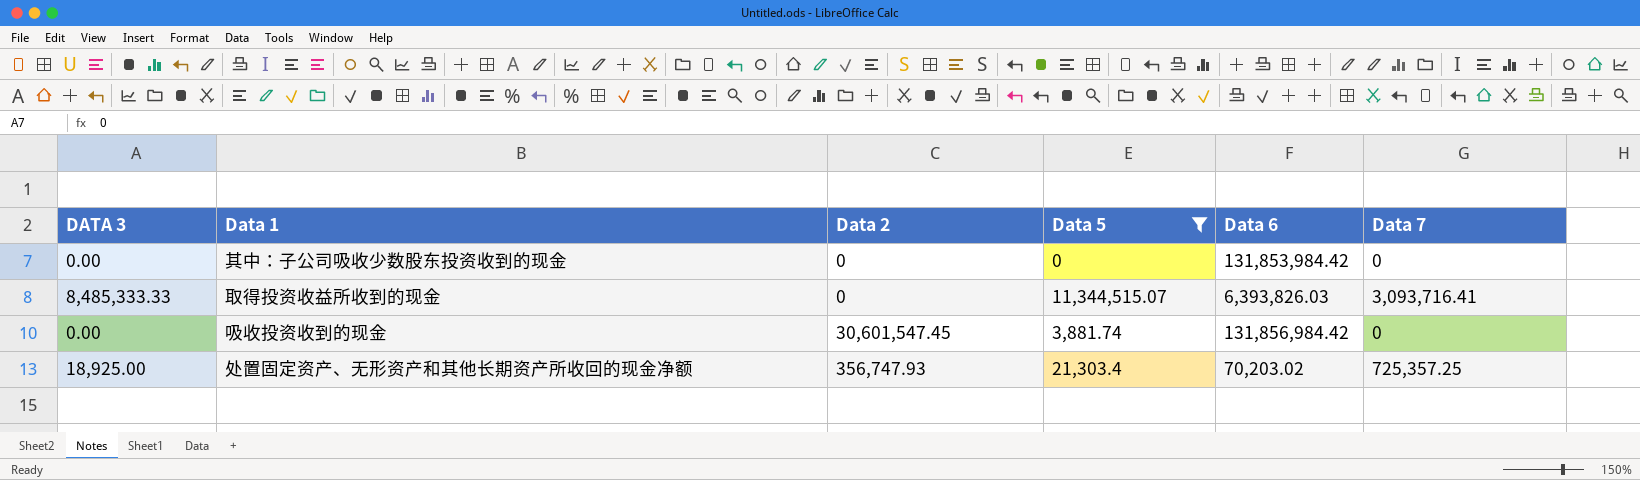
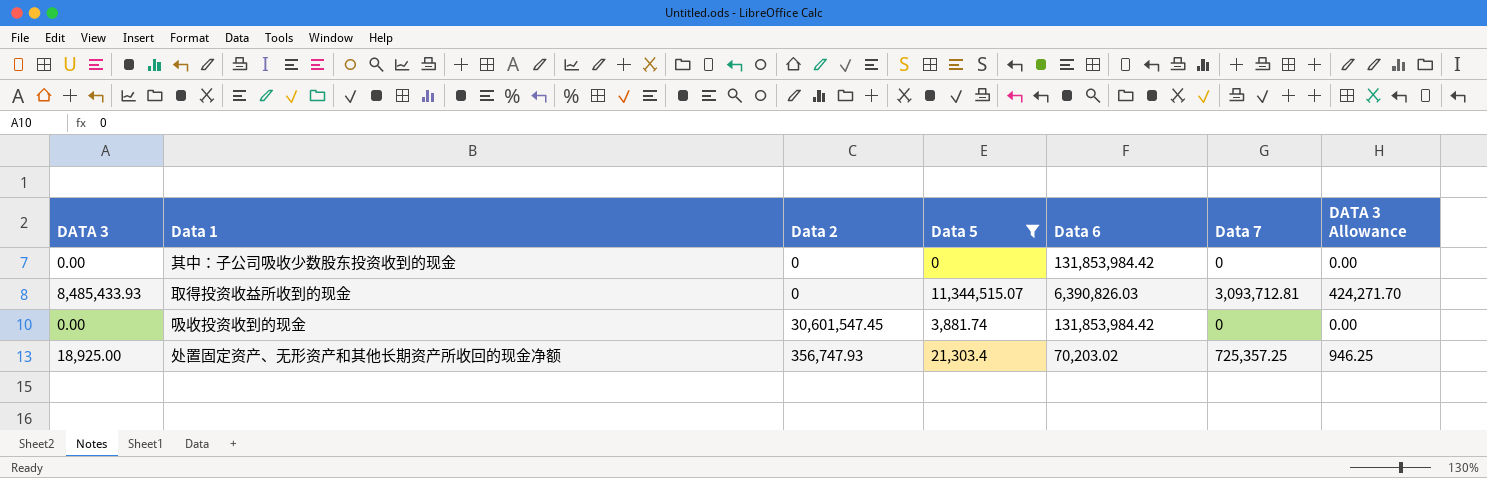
column DATA 3 Allowance | formula: none -> [DATA 3] * 0.05
取得投资收益所收到的现金 | DATA 3: 8,485,333.33 -> 8,485,433.93
取得投资收益所收到的现金 | Data 6: 6,393,826.03 -> 6,390,826.03
取得投资收益所收到的现金 | Data 7: 3,093,716.41 -> 3,093,712.81
吸收投资收到的现金 | Data 6: 131,856,984.42 -> 131,853,984.42

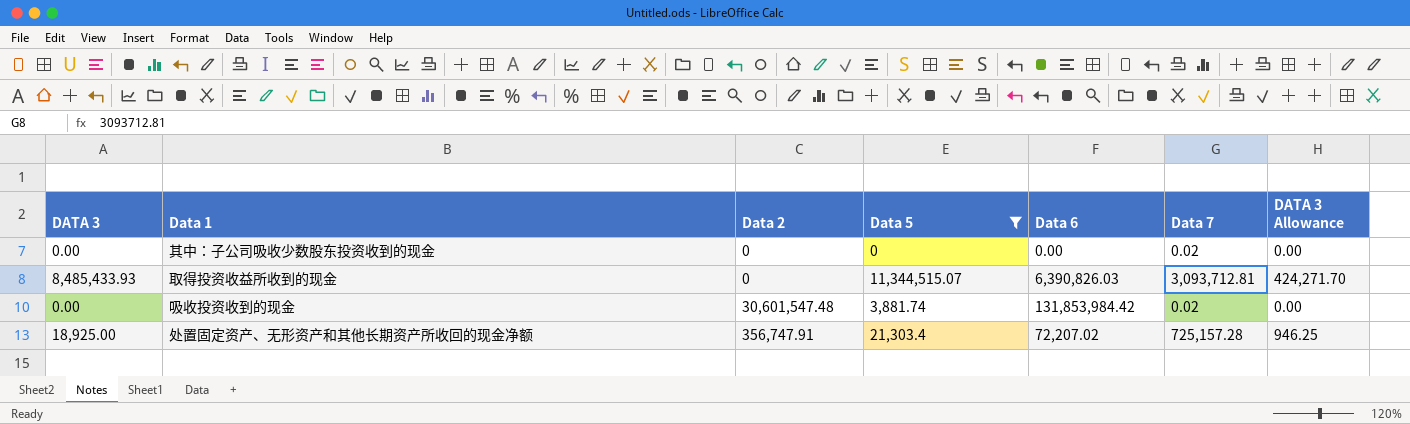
其中：子公司吸收少数股东投资收到的现金 | Data 6: 131,853,984.42 -> 0.00
其中：子公司吸收少数股东投资收到的现金 | Data 7: 0 -> 0.02
吸收投资收到的现金 | Data 2: 30,601,547.45 -> 30,601,547.48
吸收投资收到的现金 | Data 7: 0 -> 0.02
处置固定资产、无形资产和其他长期资产所收回的现金净额 | Data 2: 356,747.93 -> 356,747.91
处置固定资产、无形资产和其他长期资产所收回的现金净额 | Data 6: 70,203.02 -> 72,207.02
处置固定资产、无形资产和其他长期资产所收回的现金净额 | Data 7: 725,357.25 -> 725,157.28

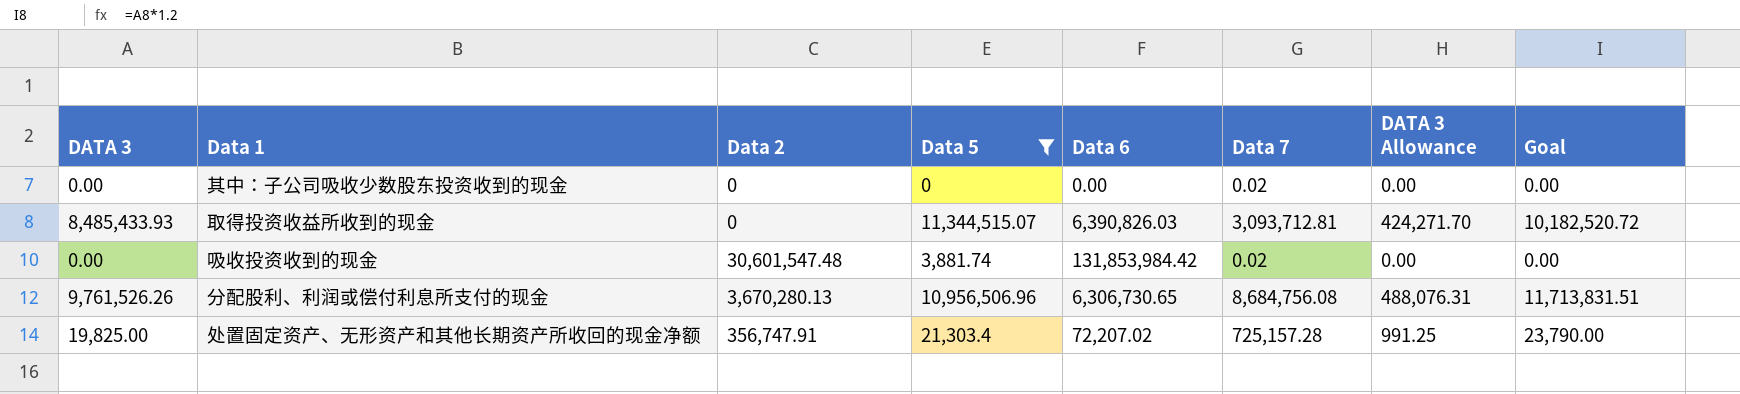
column Goal | formula: none -> [DATA 3] * 1.2
row 分配股利、利润或偿付利息所支付的现金: none -> 9,761,526.26 | 3,670,280.13 | 10,956,506.96 | 6,306,730.65 | 8,684,756.08 | 488,076.31 | 11,713,831.51
处置固定资产、无形资产和其他长期资产所收回的现金净额 | DATA 3: 18,925.00 -> 19,825.00
处置固定资产、无形资产和其他长期资产所收回的现金净额 | DATA 3 Allowance: 946.25 -> 991.25

